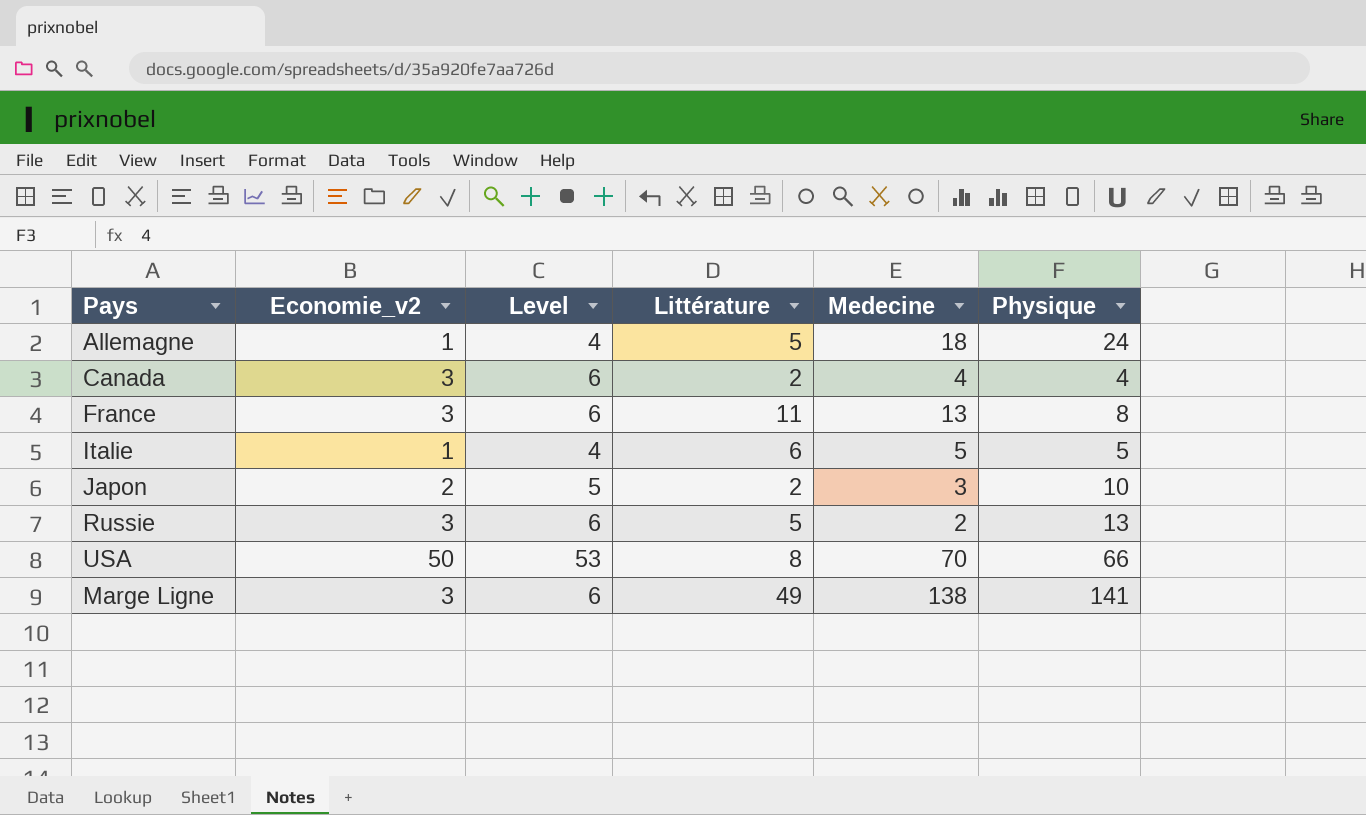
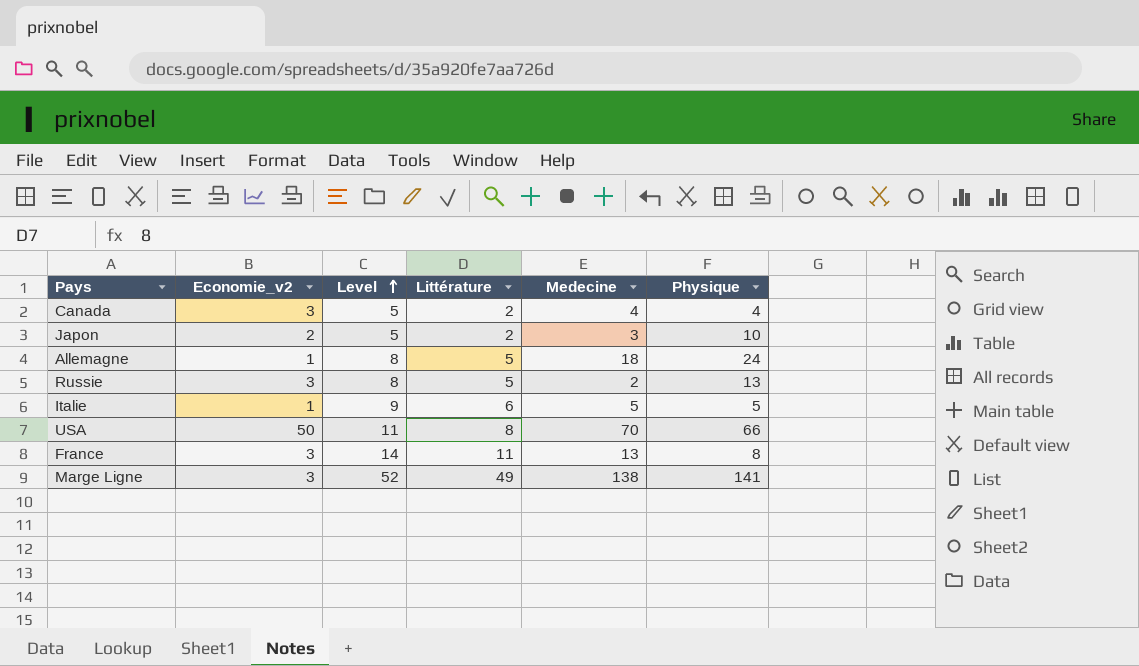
row order: none -> Level ascending
column Level | formula: [Economie_v2] + 3 -> [Littérature] + 3

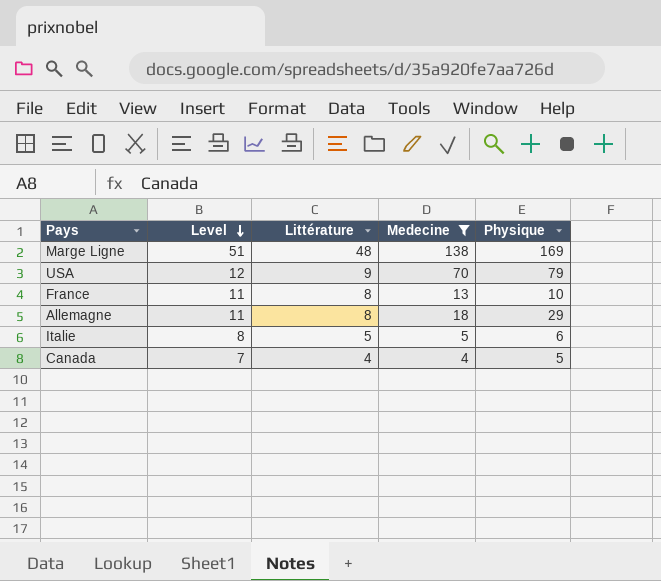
filter: none -> Medecine >= 4
row order: Level ascending -> Level descending
column Economie_v2 | position: 2 -> none
Marge Ligne | Level: 52 -> 51
Marge Ligne | Littérature: 49 -> 48
Marge Ligne | Physique: 141 -> 169
USA | Level: 11 -> 12
USA | Littérature: 8 -> 9
USA | Physique: 66 -> 79
France | Level: 14 -> 11
France | Littérature: 11 -> 8
France | Physique: 8 -> 10
Allemagne | Level: 8 -> 11
Allemagne | Littérature: 5 -> 8
Allemagne | Physique: 24 -> 29
Italie | Level: 9 -> 8
Italie | Littérature: 6 -> 5
Italie | Physique: 5 -> 6
Canada | Level: 5 -> 7
Canada | Littérature: 2 -> 4
Canada | Physique: 4 -> 5

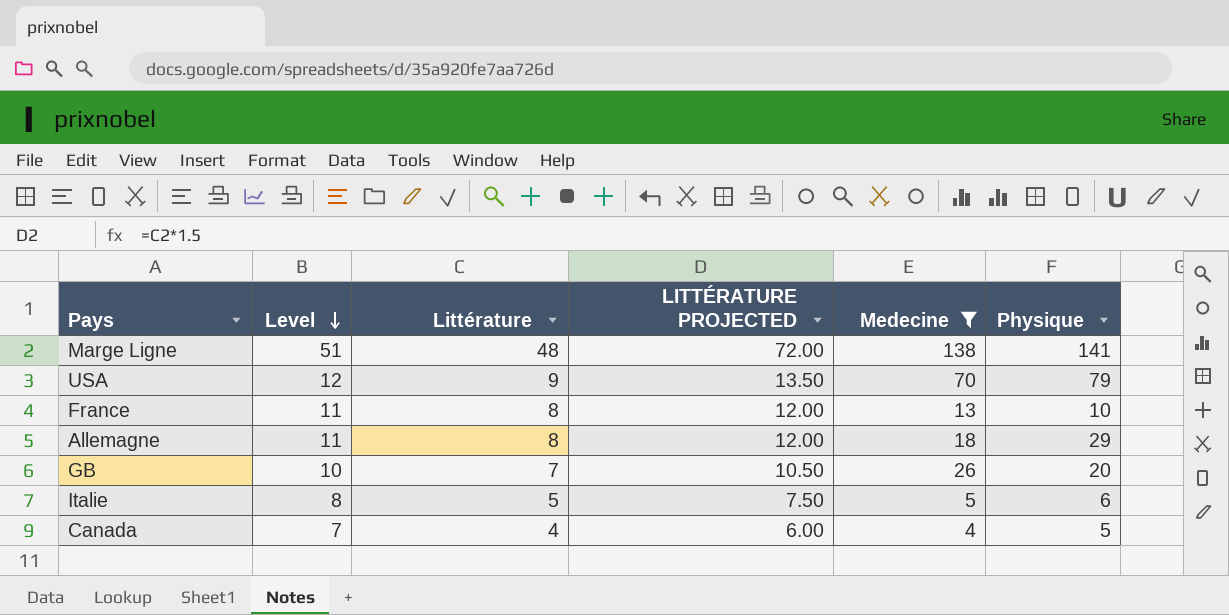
column LITTÉRATURE PROJECTED | formula: none -> [Littérature] * 1.5
Marge Ligne | Physique: 169 -> 141
row GB: none -> 10 | 7 | 10.50 | 26 | 20

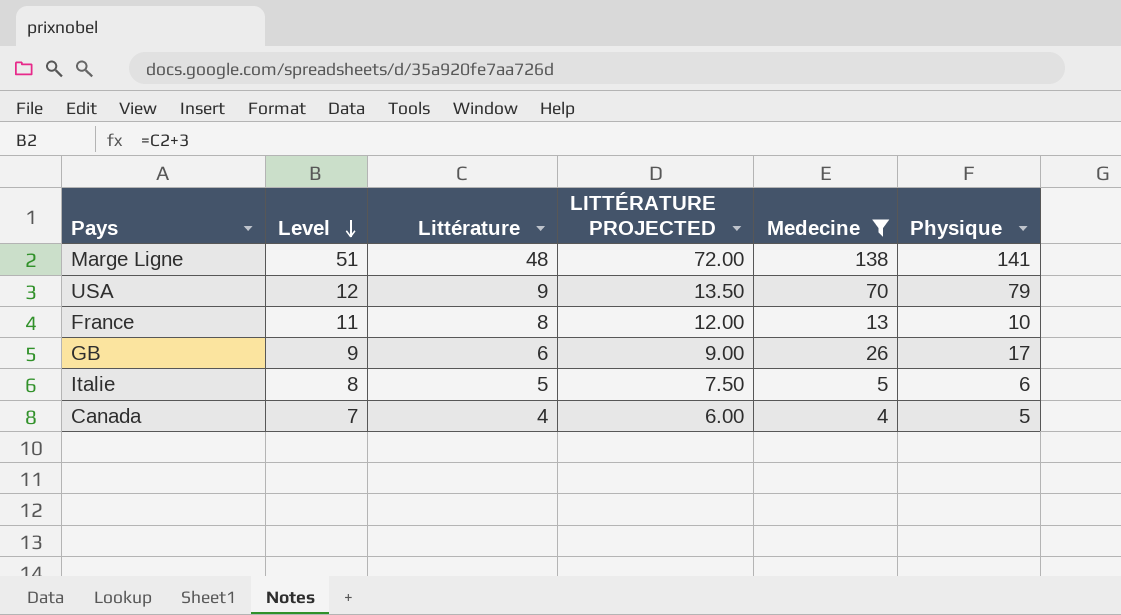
row Allemagne: 11 | 8 | 12.00 | 18 | 29 -> none
GB | Level: 10 -> 9
GB | Littérature: 7 -> 6
GB | LITTÉRATURE PROJECTED: 10.50 -> 9.00
GB | Physique: 20 -> 17

